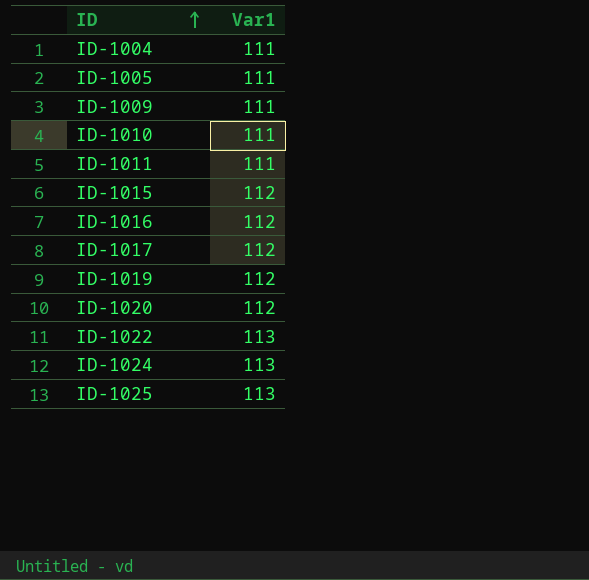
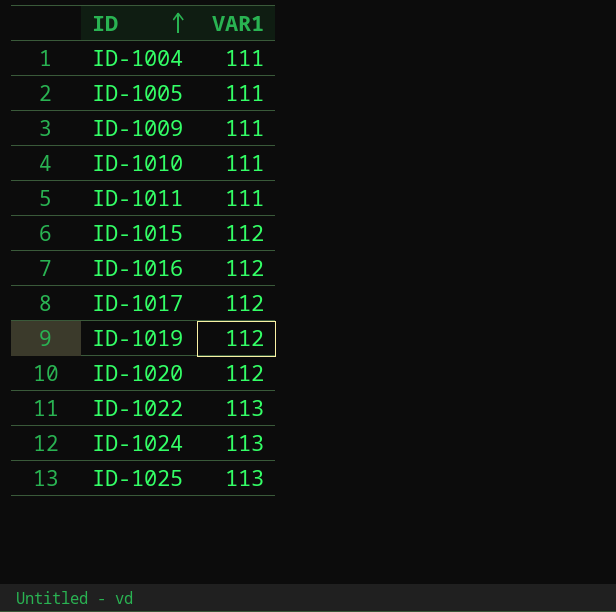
column name: Var1 -> VAR1

